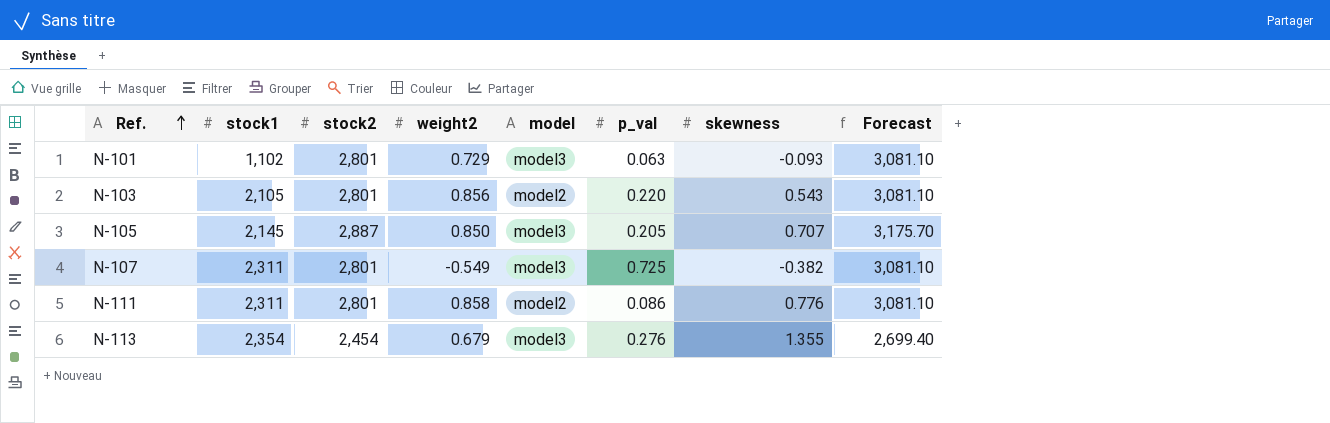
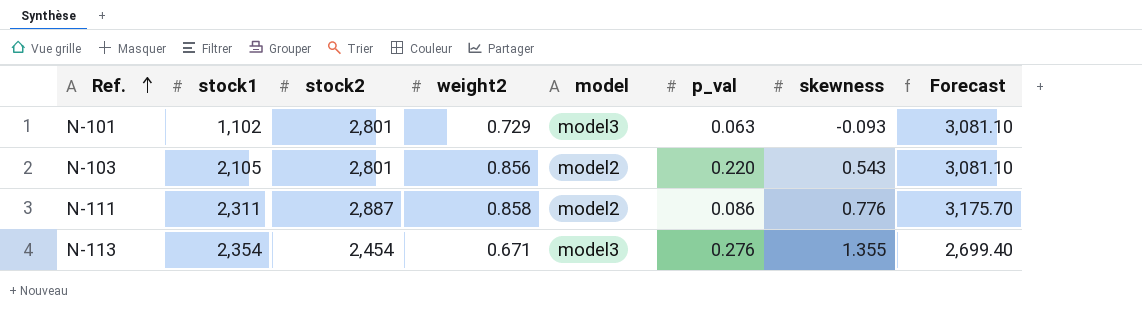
row N-105: 2,145 | 2,887 | 0.850 | model3 | 0.205 | 0.707 | 3,175.70 -> none
row N-107: 2,311 | 2,801 | -0.549 | model3 | 0.725 | -0.382 | 3,081.10 -> none
N-111 | stock2: 2,801 -> 2,887
N-111 | Forecast: 3,081.10 -> 3,175.70
N-113 | weight2: 0.679 -> 0.671

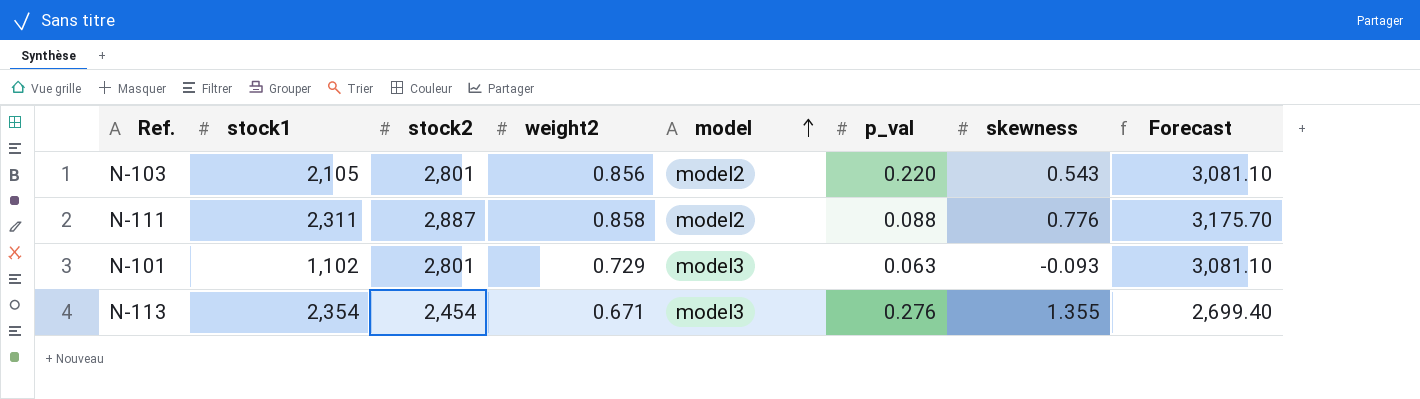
row order: Ref. ascending -> model ascending
N-111 | p_val: 0.086 -> 0.088

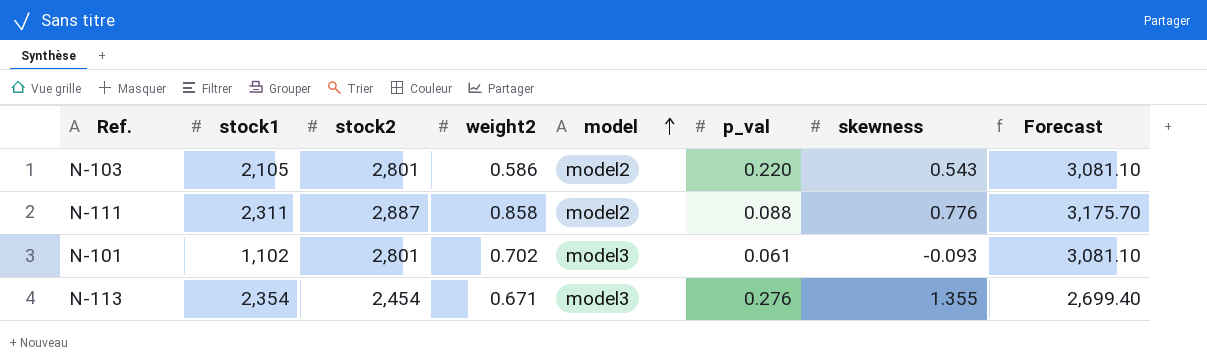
N-103 | weight2: 0.856 -> 0.586
N-101 | weight2: 0.729 -> 0.702
N-101 | p_val: 0.063 -> 0.061

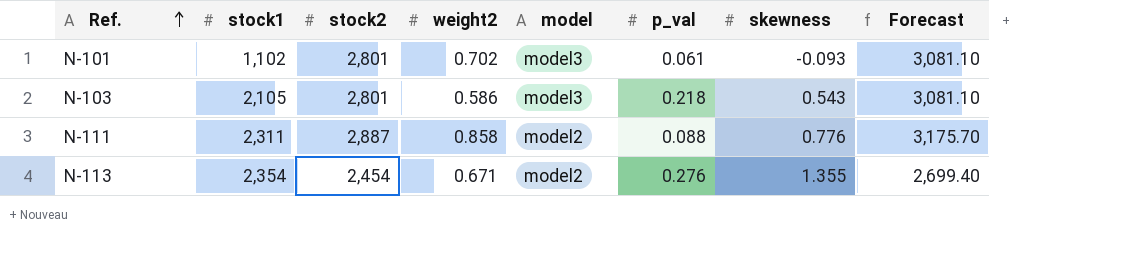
row order: model ascending -> Ref. ascending
N-103 | model: model2 -> model3
N-103 | p_val: 0.220 -> 0.218
N-113 | model: model3 -> model2

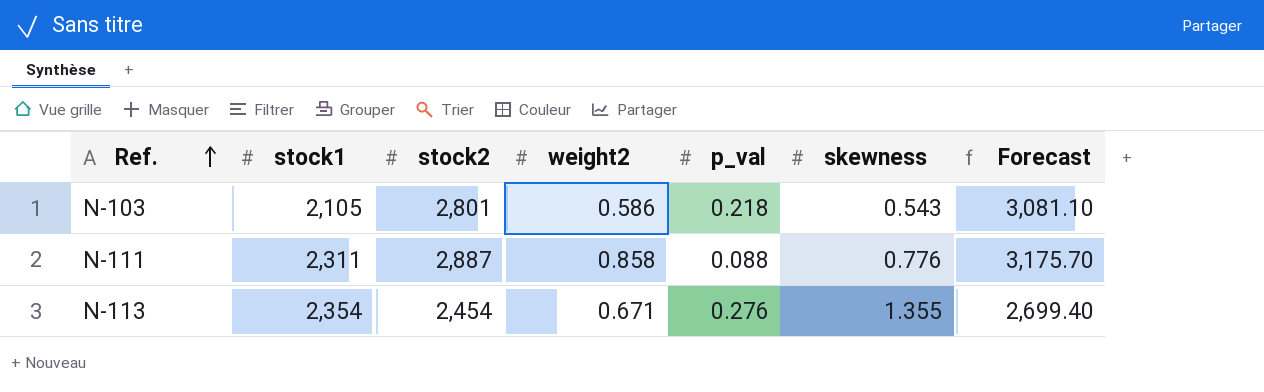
column model | position: 5 -> none
row N-101: 1,102 | 2,801 | 0.702 | model3 | 0.061 | -0.093 | 3,081.10 -> none

